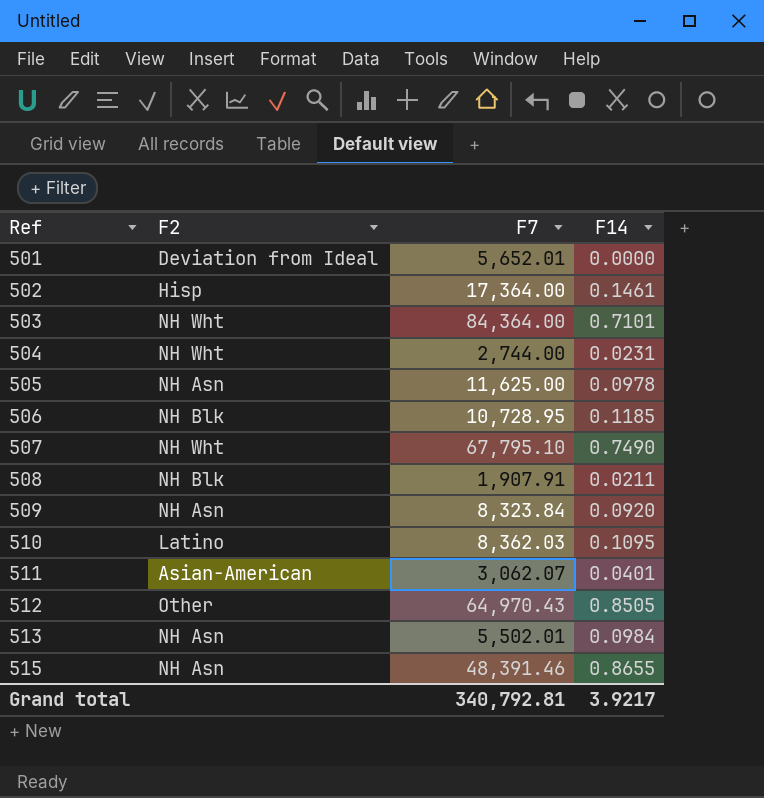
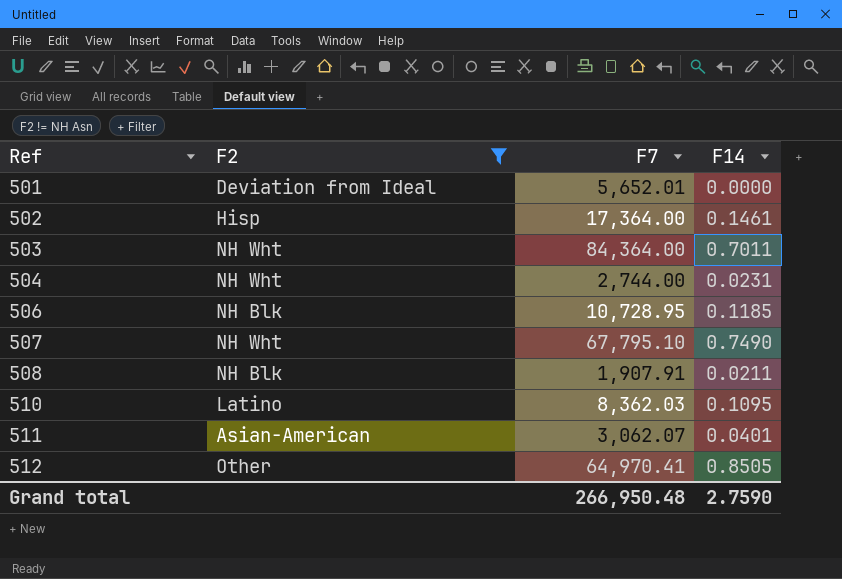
filter: none -> F2 != NH Asn
503 | F14: 0.7101 -> 0.7011
512 | F7: 64,970.43 -> 64,970.41
Grand total | F7: 340,792.81 -> 266,950.48
Grand total | F14: 3.9217 -> 2.7590

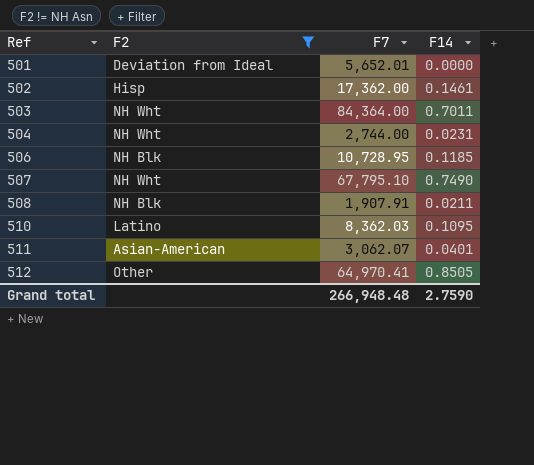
502 | F7: 17,364.00 -> 17,362.00
Grand total | F7: 266,950.48 -> 266,948.48

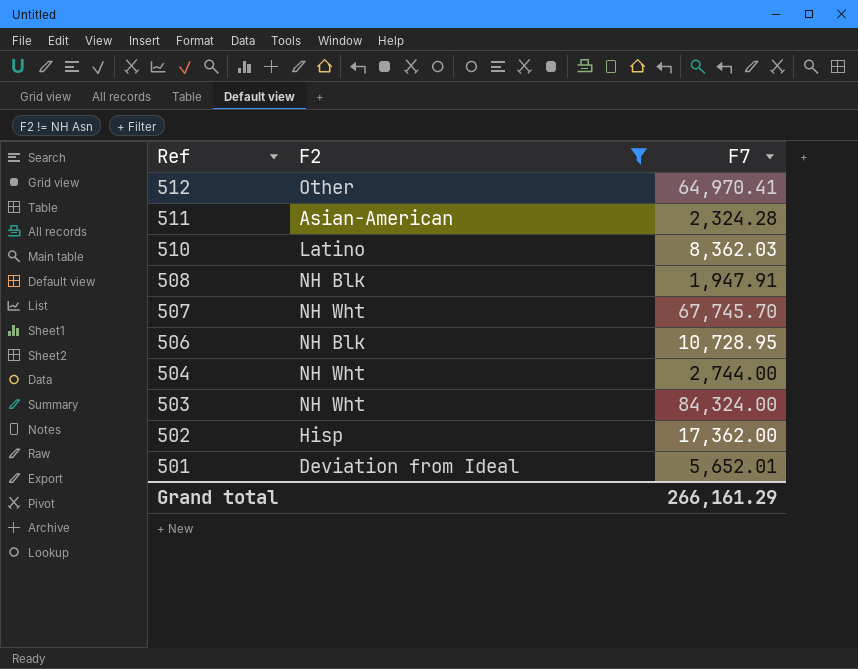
row order: Ref ascending -> Ref descending
column F14 | position: 4 -> none
511 | F7: 3,062.07 -> 2,324.28
508 | F7: 1,907.91 -> 1,947.91
507 | F7: 67,795.10 -> 67,745.70
503 | F7: 84,364.00 -> 84,324.00
Grand total | F7: 266,948.48 -> 266,161.29

